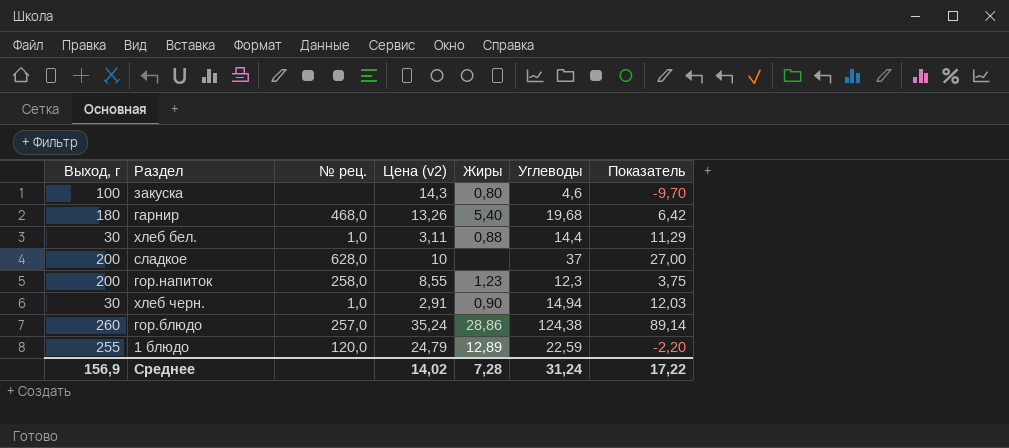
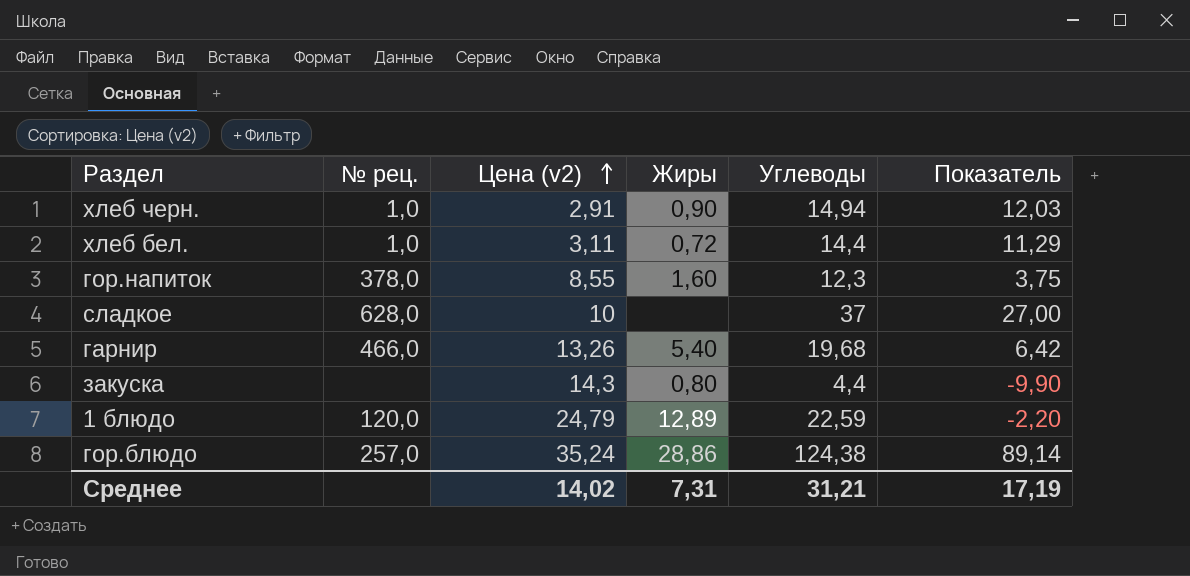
row order: none -> Цена (v2) ascending
column Выход, г | position: 1 -> none
хлеб бел. | Жиры: 0,88 -> 0,72
гор.напиток | № рец.: 258,0 -> 378,0
гор.напиток | Жиры: 1,23 -> 1,60
гарнир | № рец.: 468,0 -> 466,0
закуска | Углеводы: 4,6 -> 4,4
закуска | Показатель: -9,70 -> -9,90
Среднее | Жиры: 7,28 -> 7,31
Среднее | Углеводы: 31,24 -> 31,21
Среднее | Показатель: 17,22 -> 17,19

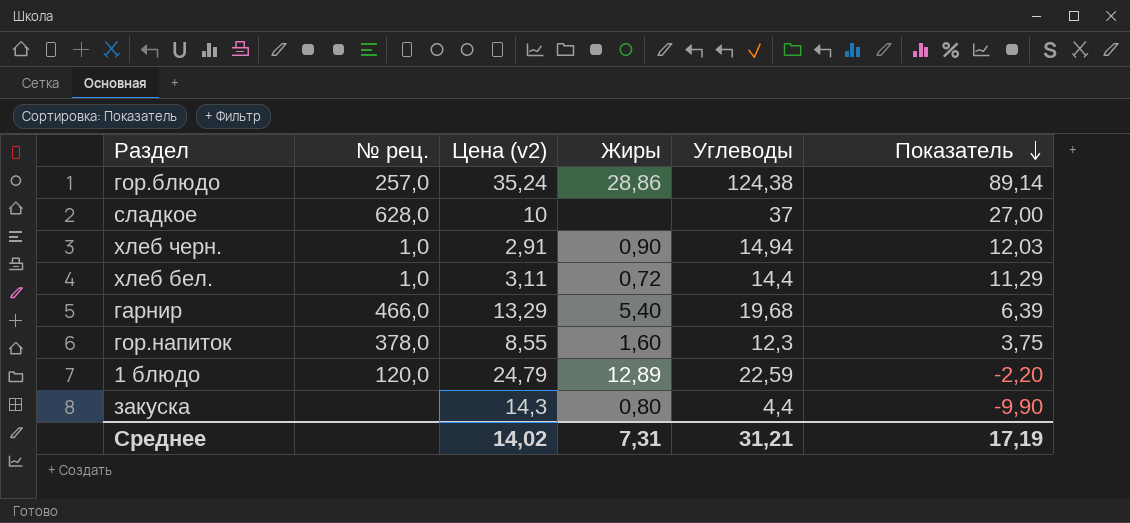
row order: Цена (v2) ascending -> Показатель descending
гарнир | Цена (v2): 13,26 -> 13,29
гарнир | Показатель: 6,42 -> 6,39

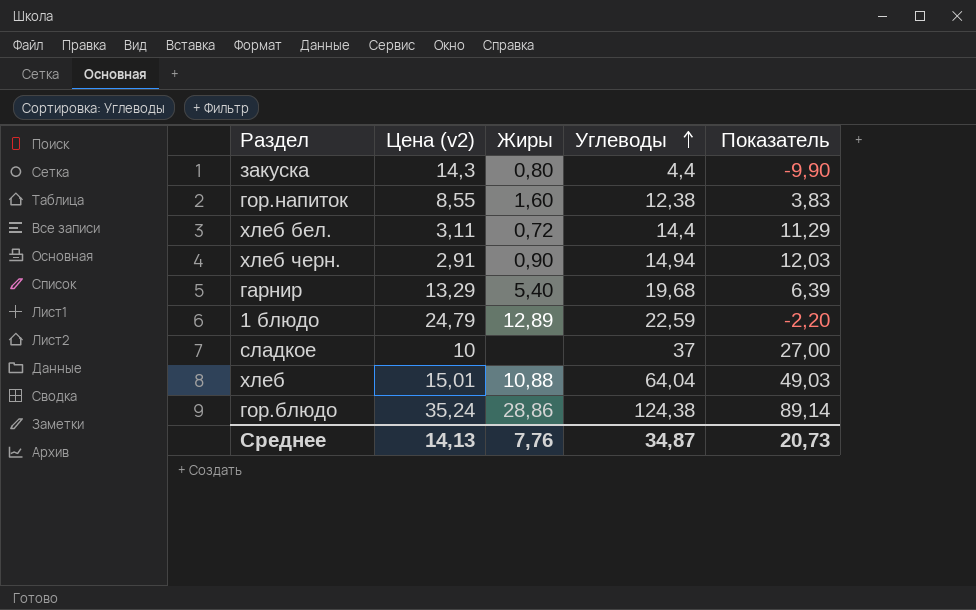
row order: Показатель descending -> Углеводы ascending
column № рец. | position: 2 -> none
гор.напиток | Углеводы: 12,3 -> 12,38
гор.напиток | Показатель: 3,75 -> 3,83
row хлеб: none -> 15,01 | 10,88 | 64,04 | 49,03
Среднее | Цена (v2): 14,02 -> 14,13
Среднее | Жиры: 7,31 -> 7,76
Среднее | Углеводы: 31,21 -> 34,87
Среднее | Показатель: 17,19 -> 20,73

